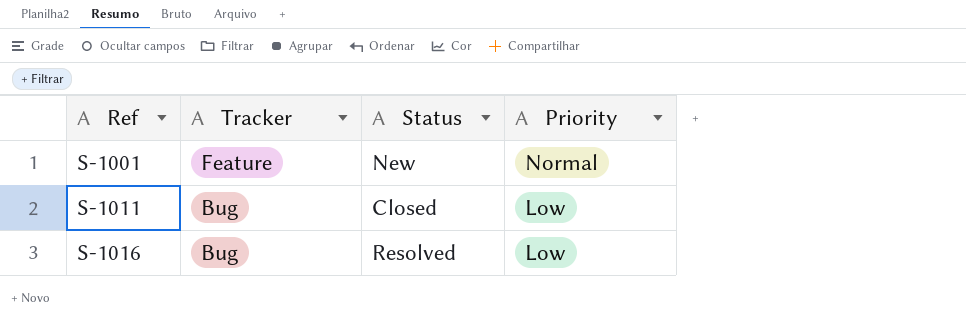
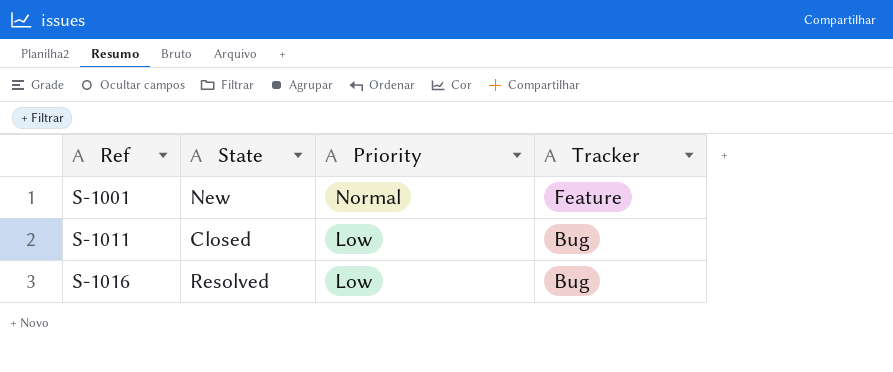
column name: Status -> State
column Tracker | position: 2 -> 4

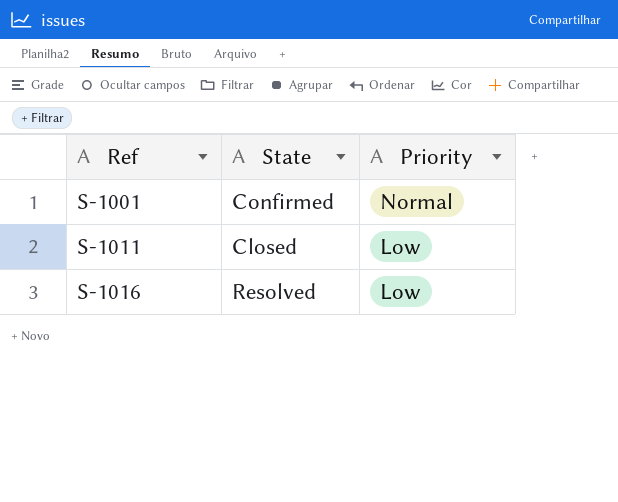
column Tracker | position: 4 -> none
S-1001 | State: New -> Confirmed

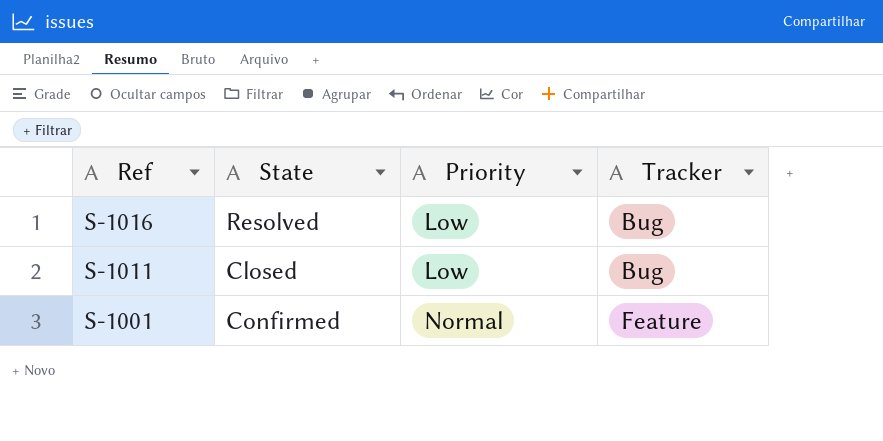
row order: Ref ascending -> Ref descending
column Tracker | position: none -> 4

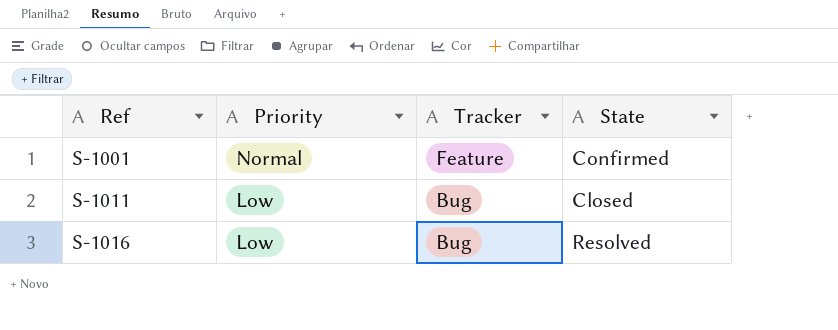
row order: Ref descending -> Ref ascending
column State | position: 2 -> 4

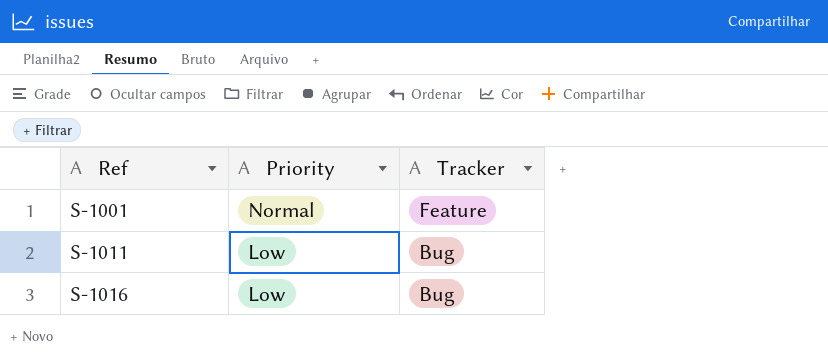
column State | position: 4 -> none

